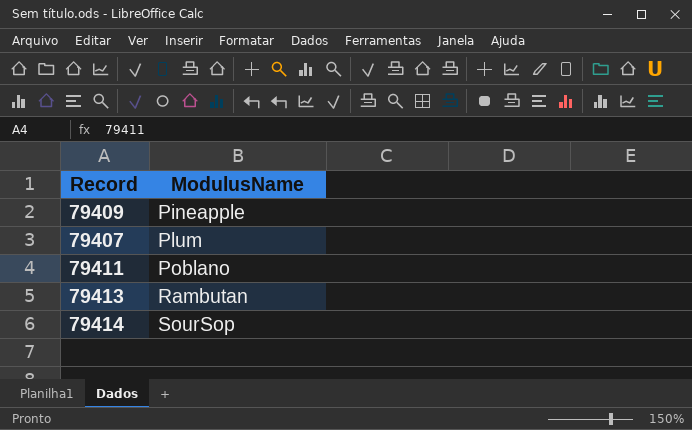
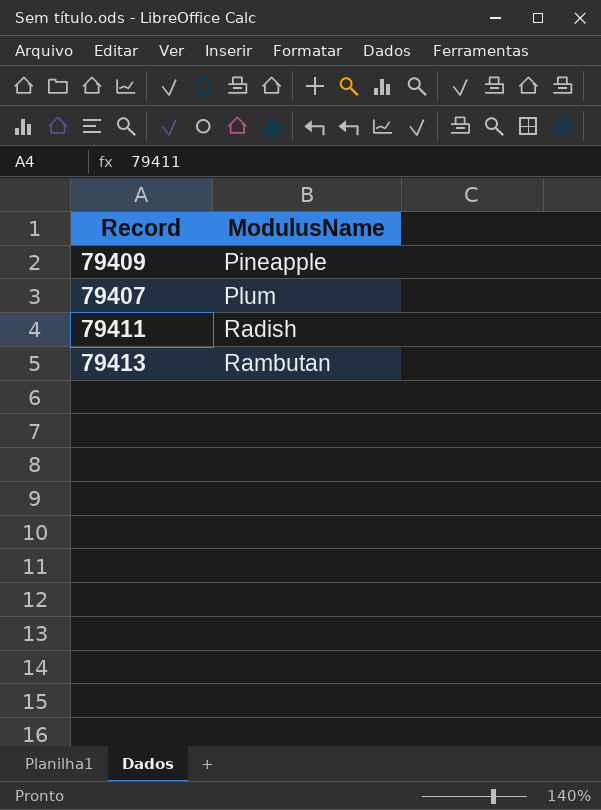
row 79414: SourSop -> none
79411 | ModulusName: Poblano -> Radish

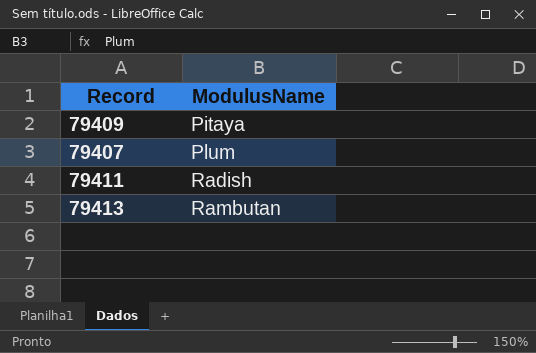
79409 | ModulusName: Pineapple -> Pitaya

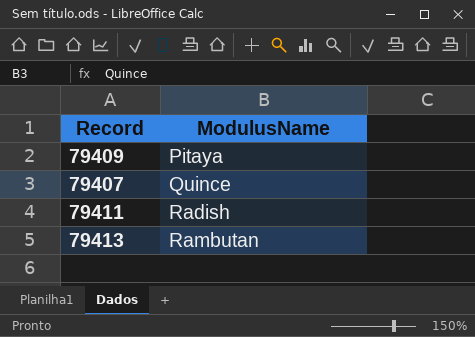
79407 | ModulusName: Plum -> Quince

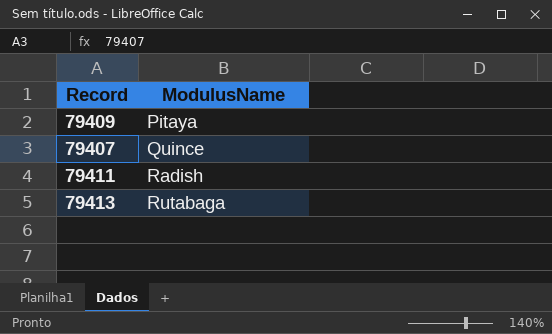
79413 | ModulusName: Rambutan -> Rutabaga

